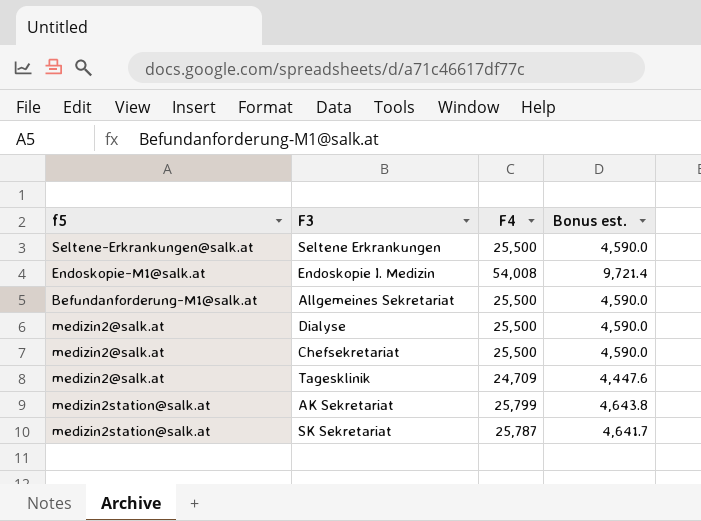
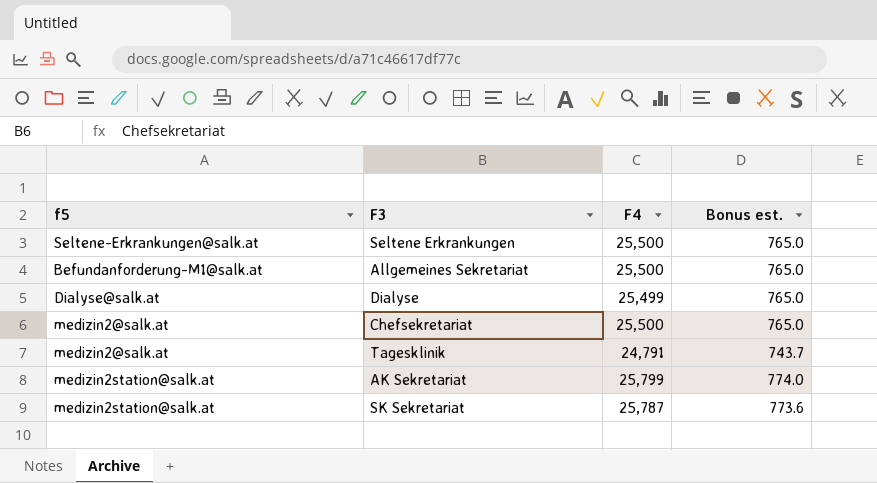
column Bonus est. | formula: [F4] * 0.18 -> [F4] * 0.03
row Endoskopie I. Medizin: Endoskopie-M1@salk.at | 54,008 | 9,721.4 -> none
Dialyse | f5: medizin2@salk.at -> Dialyse@salk.at
Dialyse | F4: 25,500 -> 25,499
Tagesklinik | F4: 24,709 -> 24,791

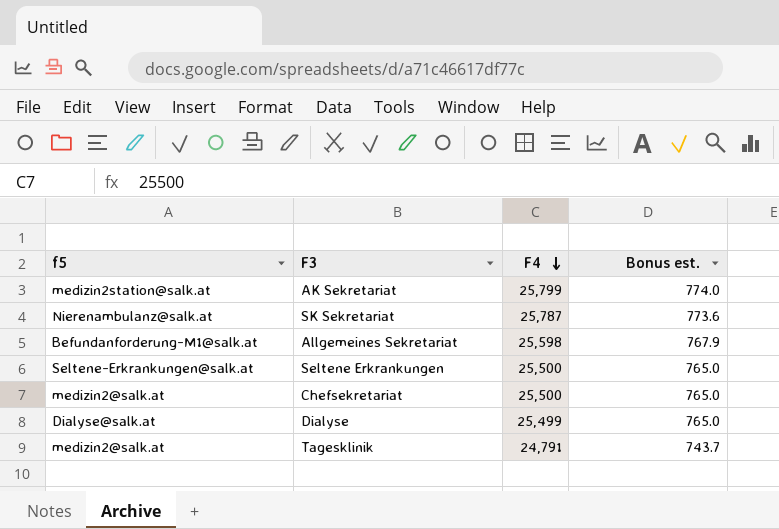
row order: none -> F4 descending
SK Sekretariat | f5: medizin2station@salk.at -> Nierenambulanz@salk.at
Allgemeines Sekretariat | F4: 25,500 -> 25,598
Allgemeines Sekretariat | Bonus est.: 765.0 -> 767.9

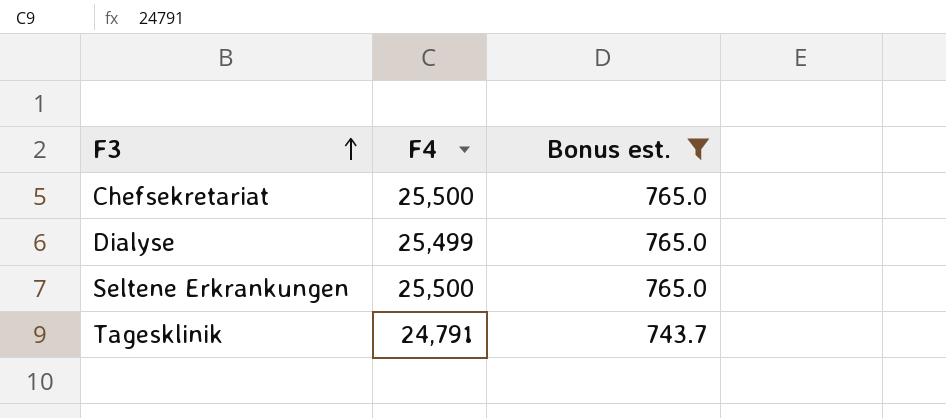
filter: none -> Bonus est. <= 765.0
row order: F4 descending -> F3 ascending
column f5 | position: 1 -> none

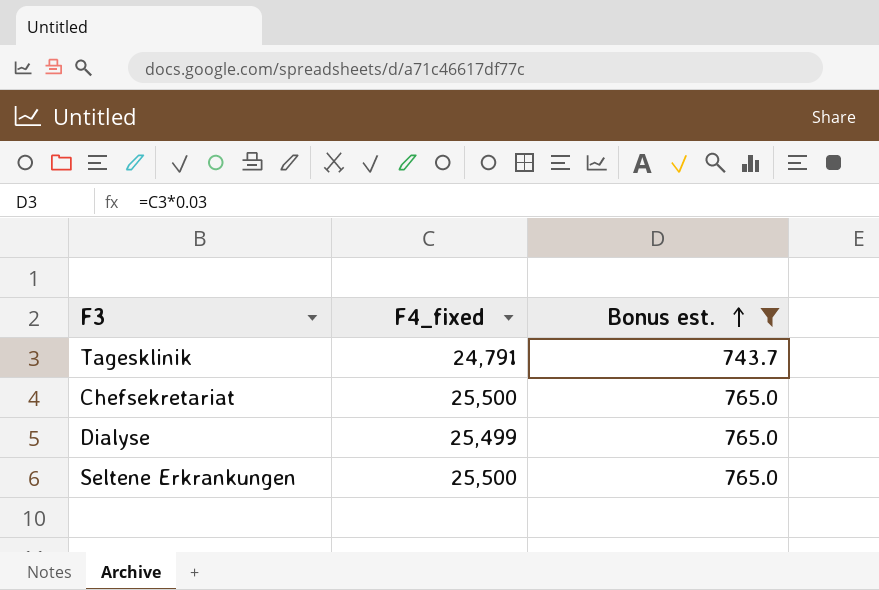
row order: F3 ascending -> Bonus est. ascending
column name: F4 -> F4_fixed

